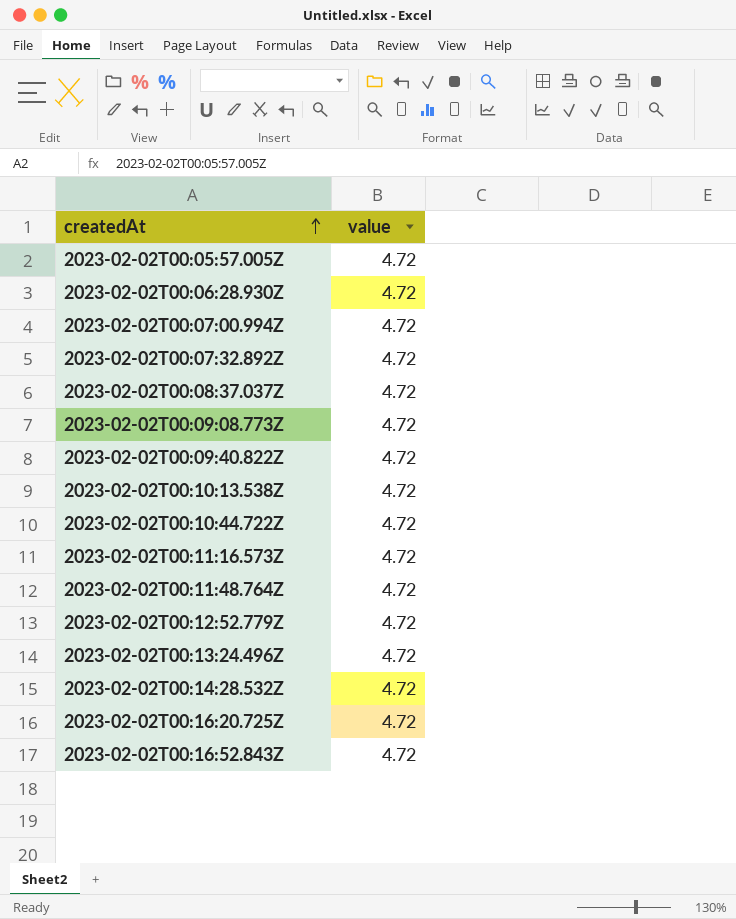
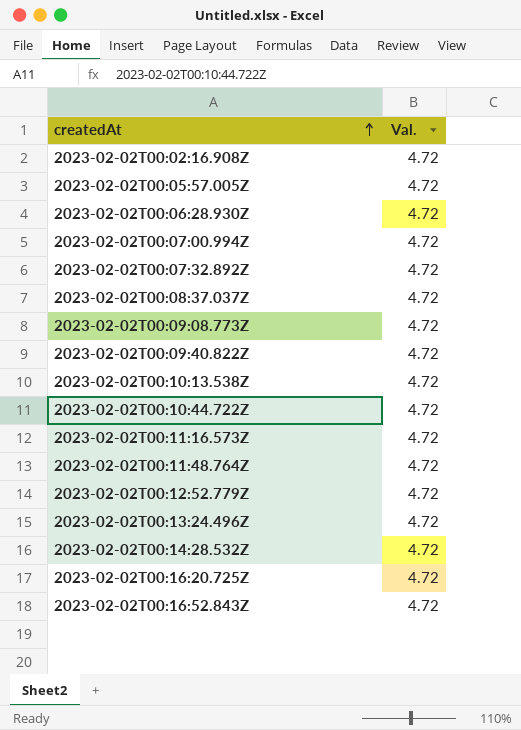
column name: value -> Val.
row 2023-02-02T00:02:16.908Z: none -> 4.72

